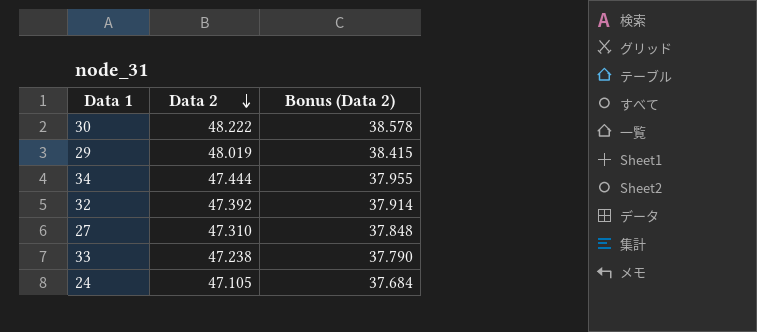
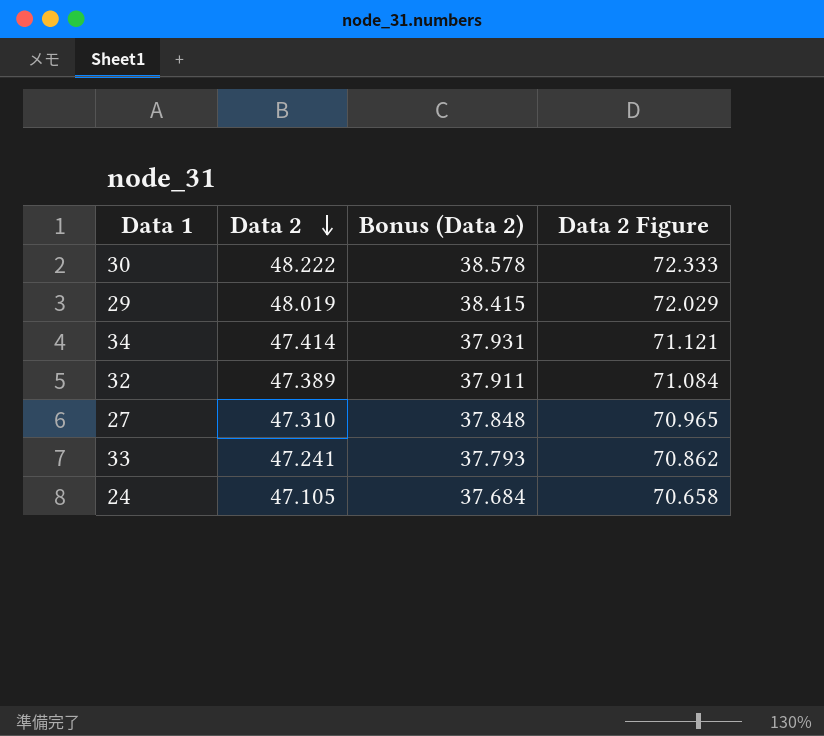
column Data 2 Figure | formula: none -> [Data 2] * 1.5
34 | Data 2: 47.444 -> 47.414
34 | Bonus (Data 2): 37.955 -> 37.931
32 | Data 2: 47.392 -> 47.389
32 | Bonus (Data 2): 37.914 -> 37.911
33 | Data 2: 47.238 -> 47.241
33 | Bonus (Data 2): 37.790 -> 37.793

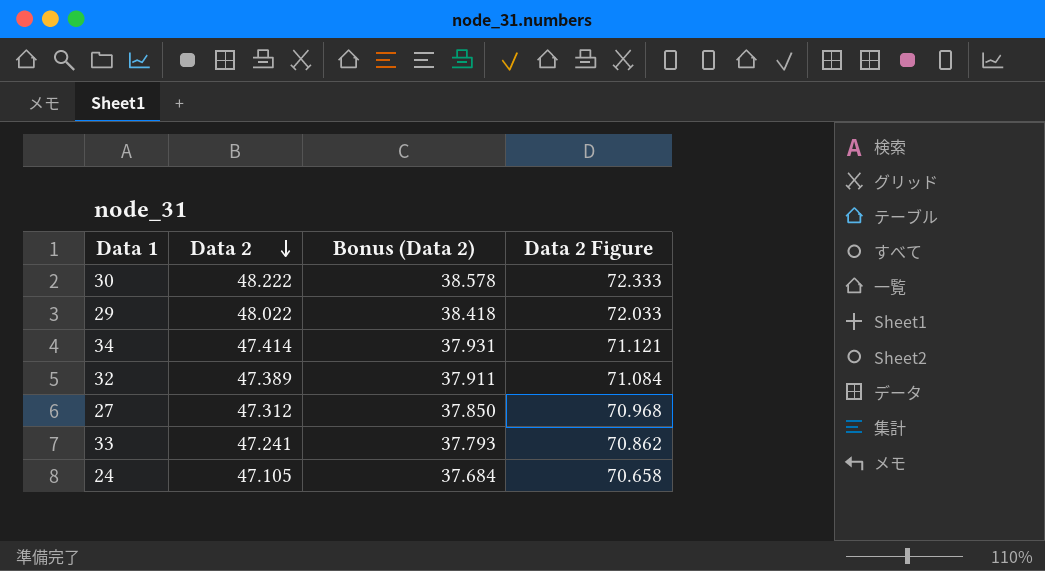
29 | Data 2: 48.019 -> 48.022
29 | Bonus (Data 2): 38.415 -> 38.418
29 | Data 2 Figure: 72.029 -> 72.033
27 | Data 2: 47.310 -> 47.312
27 | Bonus (Data 2): 37.848 -> 37.850
27 | Data 2 Figure: 70.965 -> 70.968

